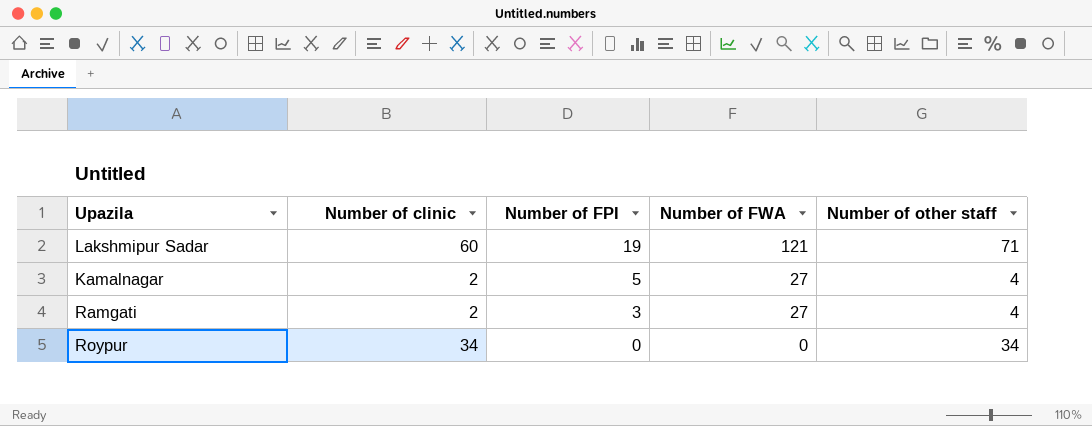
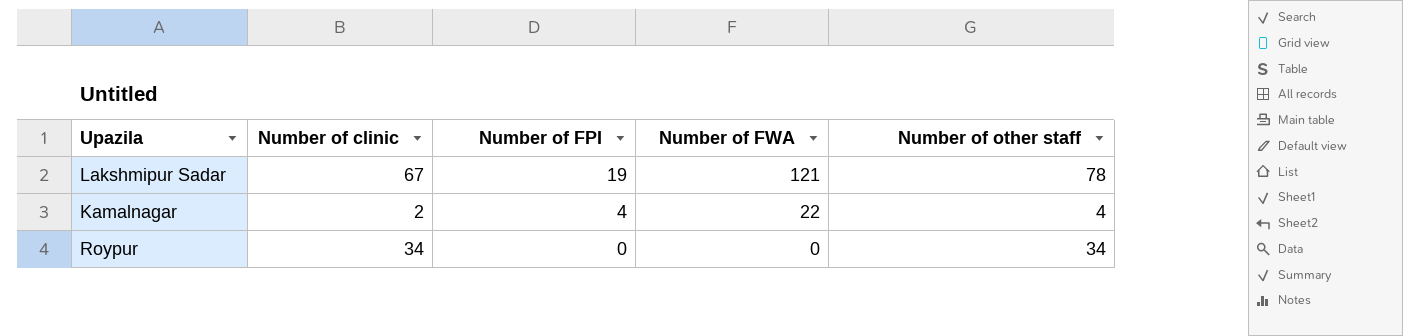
row Ramgati: 2 | 3 | 27 | 4 -> none
Lakshmipur Sadar | Number of clinic: 60 -> 67
Lakshmipur Sadar | Number of other staff: 71 -> 78
Kamalnagar | Number of FPI: 5 -> 4
Kamalnagar | Number of FWA: 27 -> 22

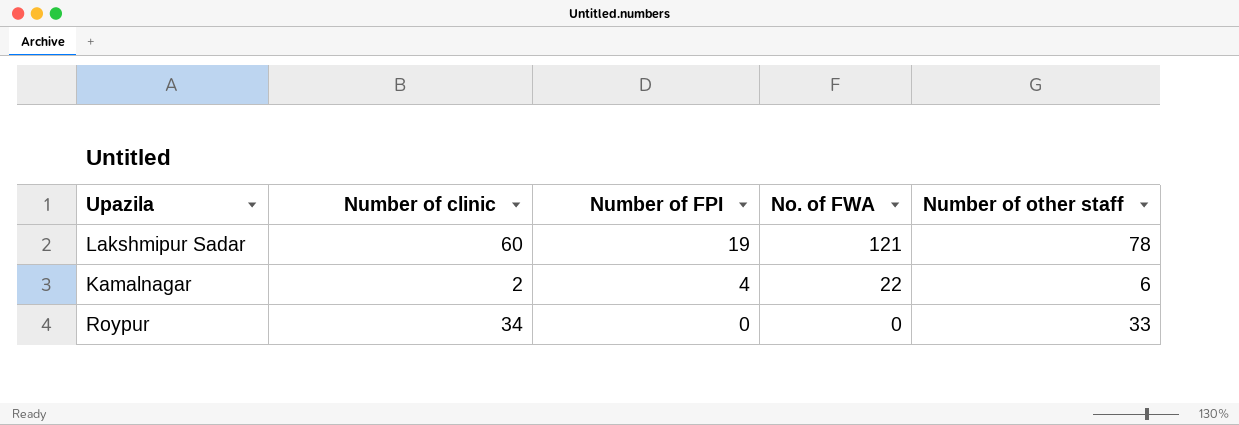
column name: Number of FWA -> No. of FWA
Lakshmipur Sadar | Number of clinic: 67 -> 60
Kamalnagar | Number of other staff: 4 -> 6
Roypur | Number of other staff: 34 -> 33

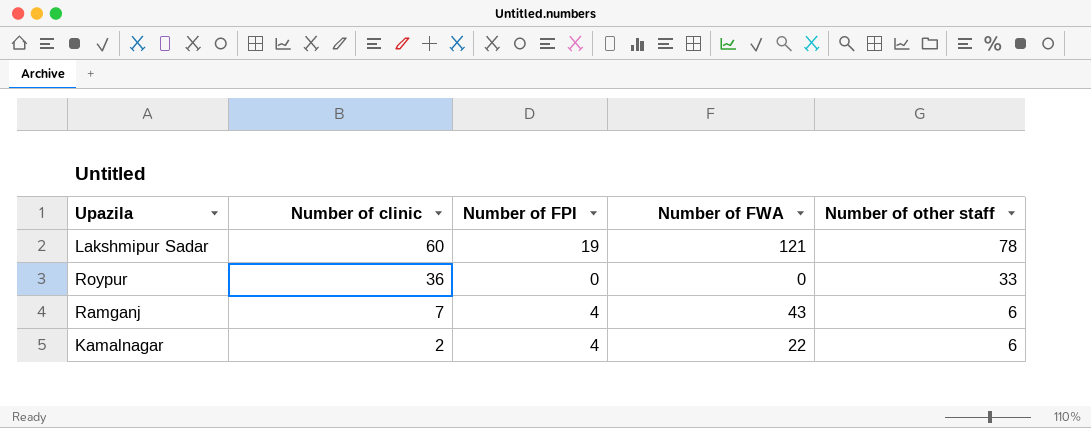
row order: Number of FPI descending -> Number of clinic descending
column name: No. of FWA -> Number of FWA
Roypur | Number of clinic: 34 -> 36
row Ramganj: none -> 7 | 4 | 43 | 6

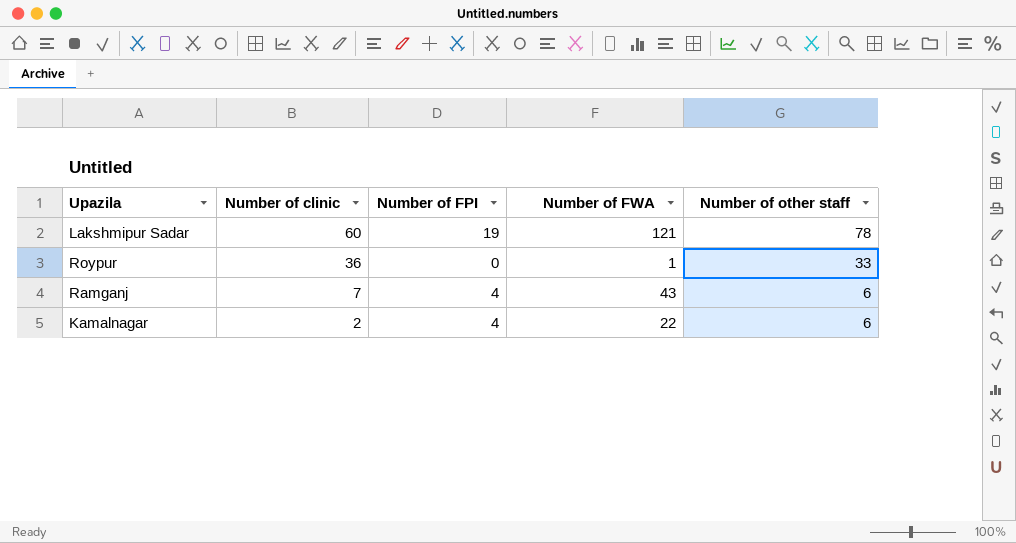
Roypur | Number of FWA: 0 -> 1

